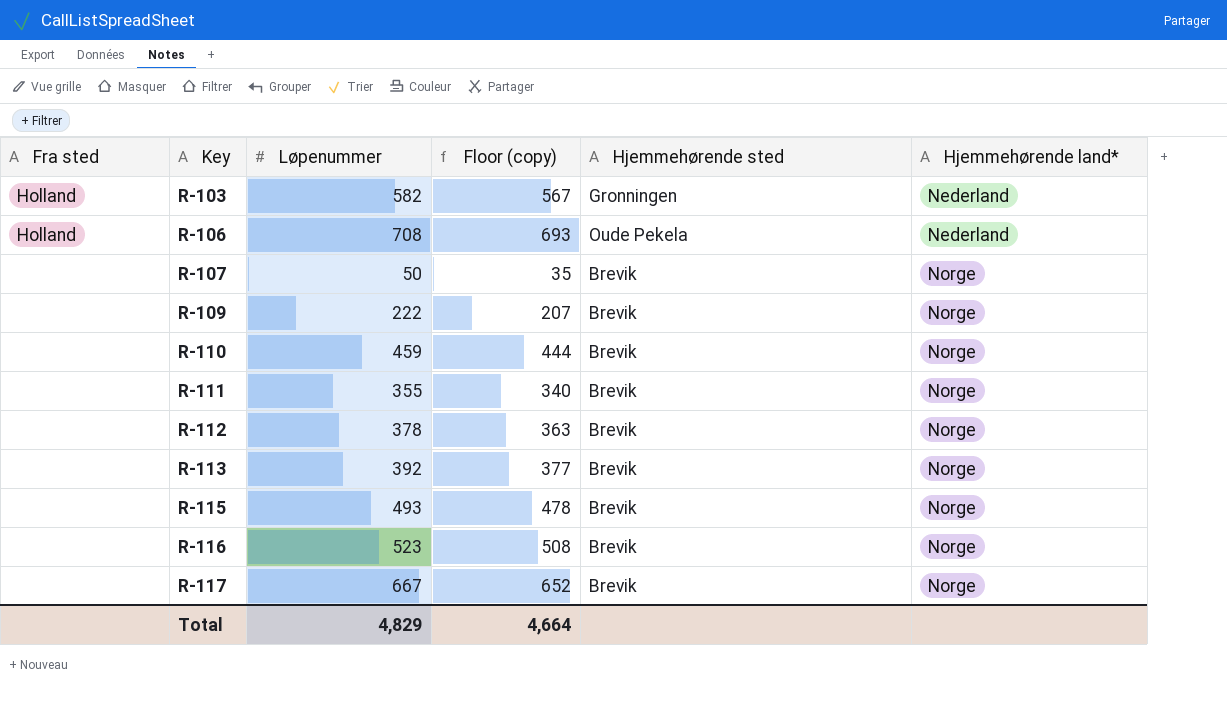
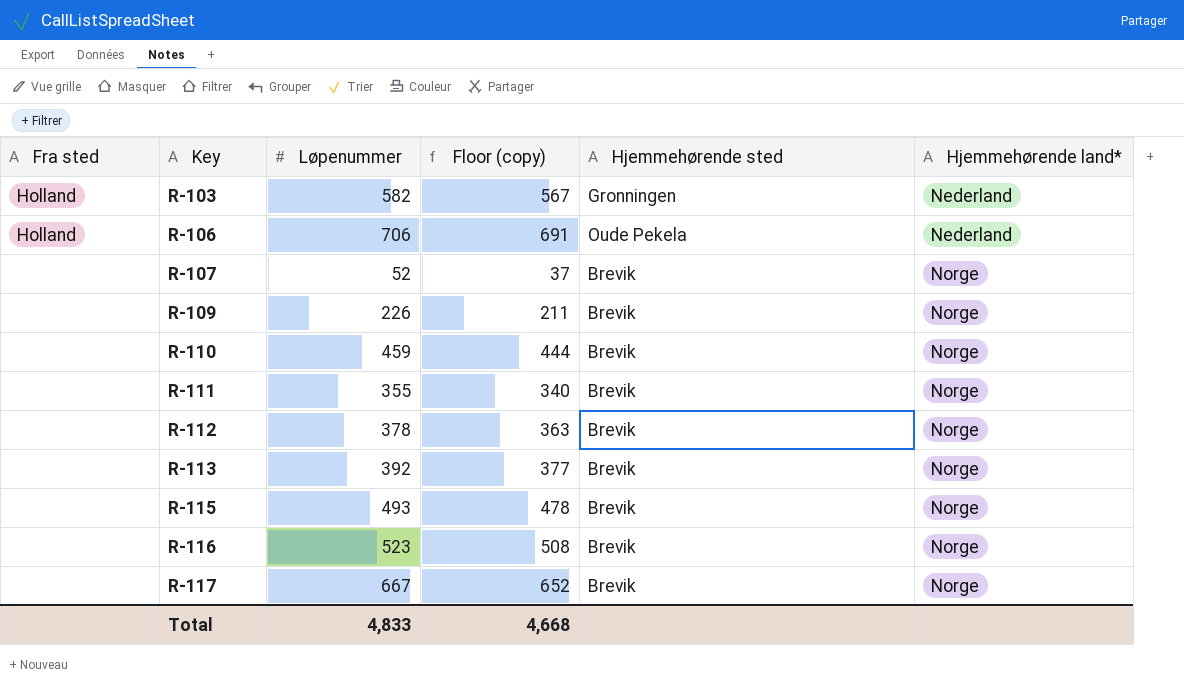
R-106 | Løpenummer: 708 -> 706
R-106 | Floor (copy): 693 -> 691
R-107 | Løpenummer: 50 -> 52
R-107 | Floor (copy): 35 -> 37
R-109 | Løpenummer: 222 -> 226
R-109 | Floor (copy): 207 -> 211
Total | Løpenummer: 4,829 -> 4,833
Total | Floor (copy): 4,664 -> 4,668

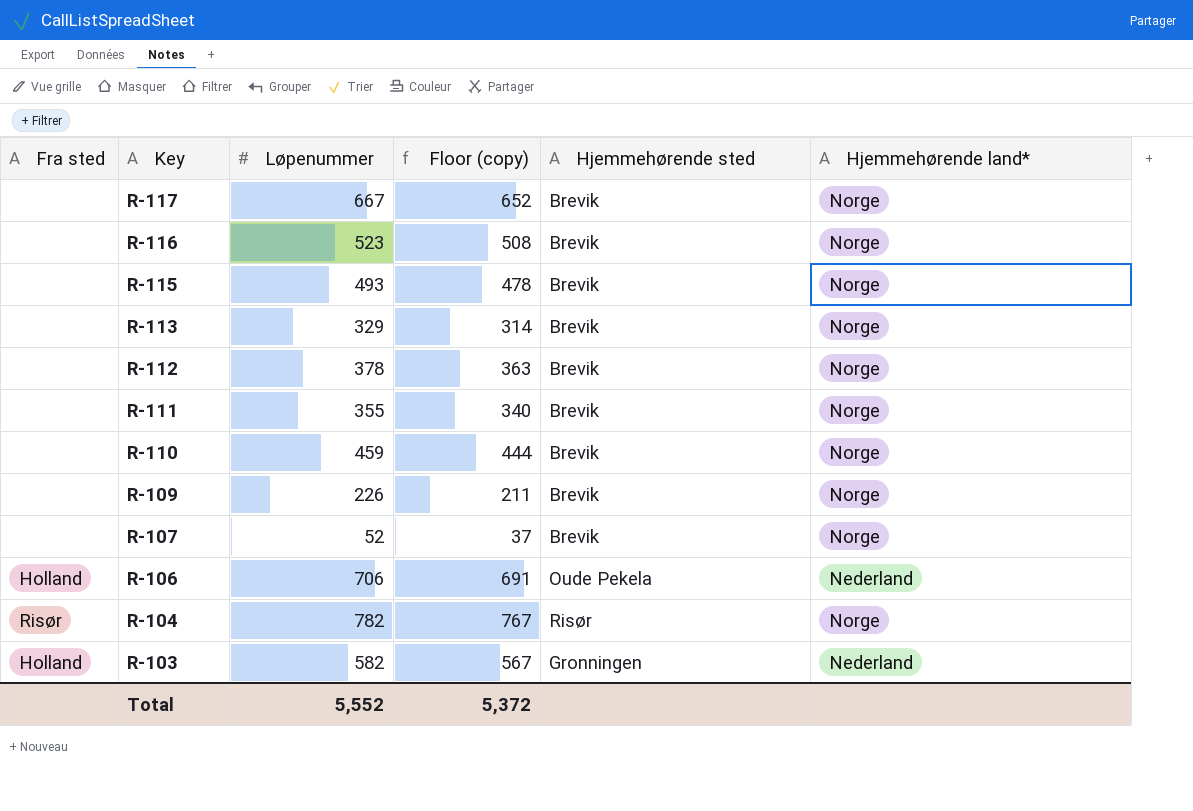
row order: Key ascending -> Key descending
R-113 | Løpenummer: 392 -> 329
R-113 | Floor (copy): 377 -> 314
row R-104: none -> Risør | 782 | 767 | Risør | Norge
Total | Løpenummer: 4,833 -> 5,552
Total | Floor (copy): 4,668 -> 5,372

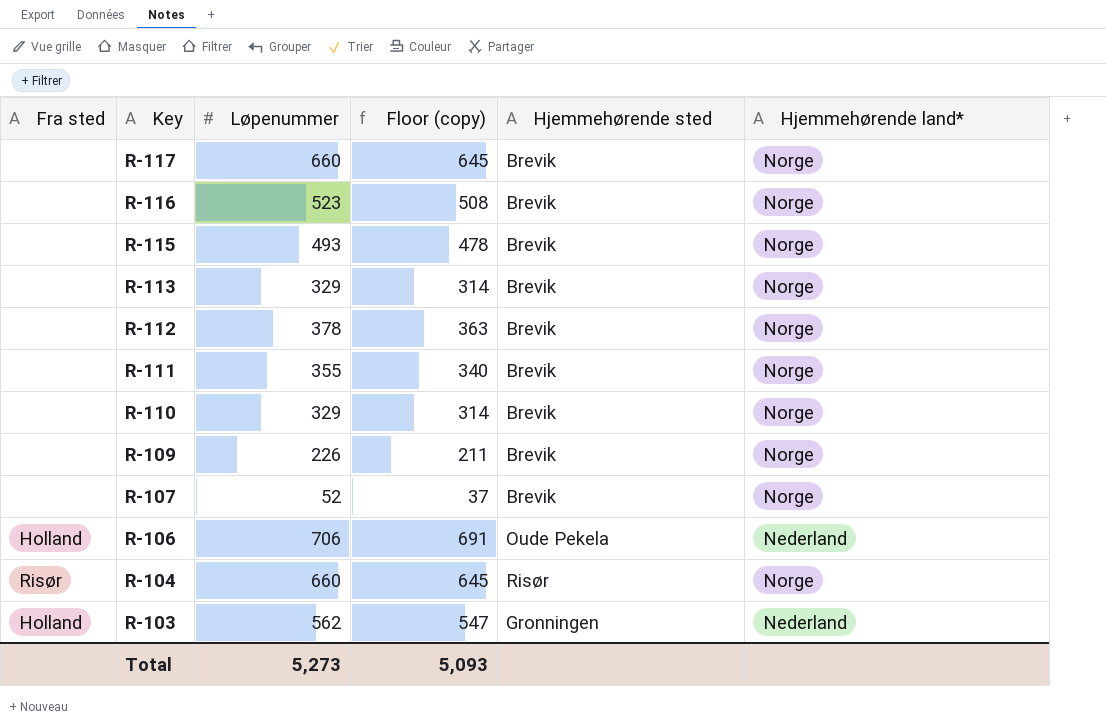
R-117 | Løpenummer: 667 -> 660
R-117 | Floor (copy): 652 -> 645
R-110 | Løpenummer: 459 -> 329
R-110 | Floor (copy): 444 -> 314
R-104 | Løpenummer: 782 -> 660
R-104 | Floor (copy): 767 -> 645
R-103 | Løpenummer: 582 -> 562
R-103 | Floor (copy): 567 -> 547
Total | Løpenummer: 5,552 -> 5,273
Total | Floor (copy): 5,372 -> 5,093

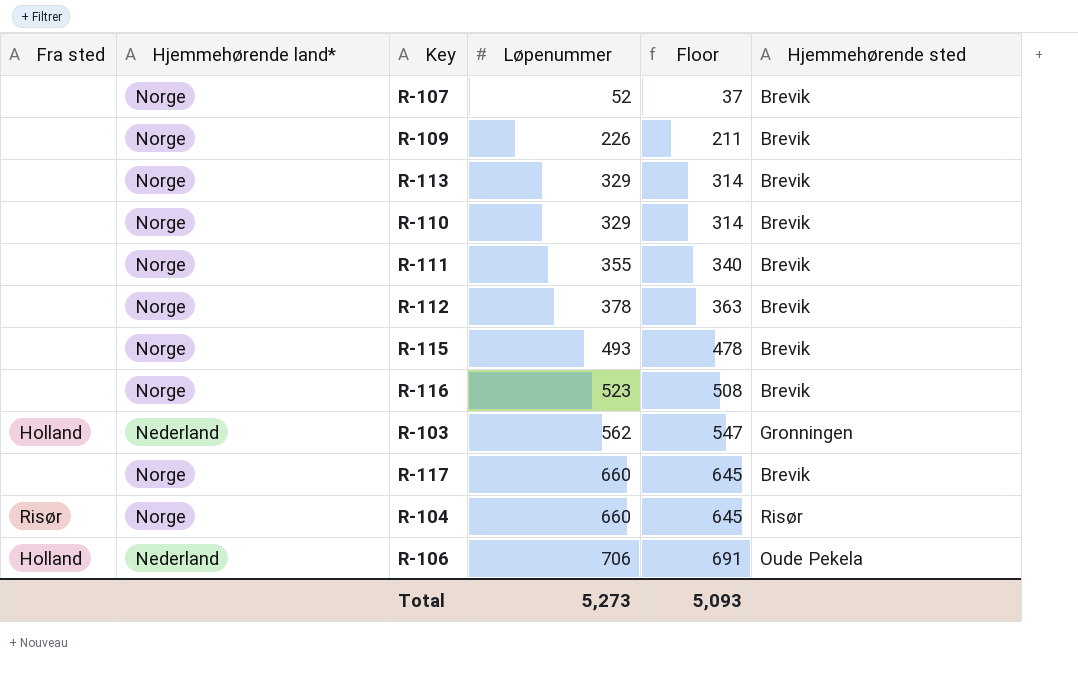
row order: Key descending -> Løpenummer ascending
column Hjemmehørende land* | position: 6 -> 2
column name: Floor (copy) -> Floor

